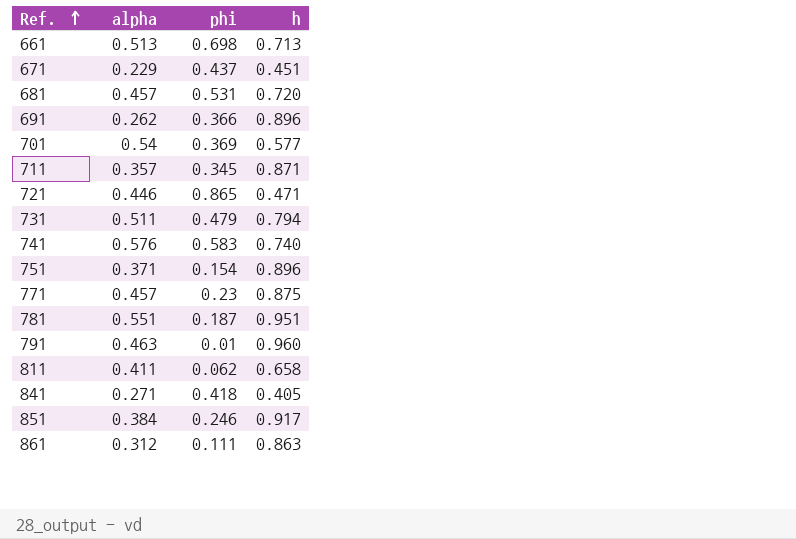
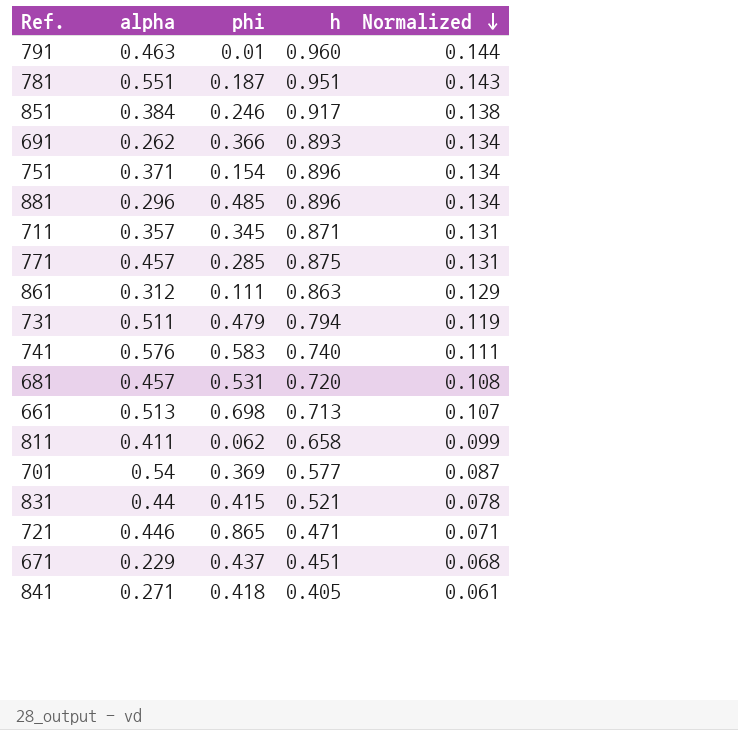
row order: Ref. ascending -> Normalized descending
column Normalized | formula: none -> [h] * 0.15
691 | h: 0.896 -> 0.893
row 881: none -> 0.296 | 0.485 | 0.896 | 0.134
771 | phi: 0.23 -> 0.285
row 831: none -> 0.44 | 0.415 | 0.521 | 0.078

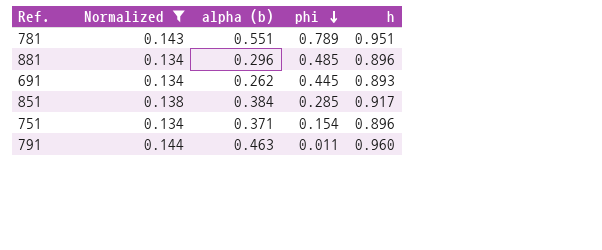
filter: none -> Normalized >= 0.134
row order: Normalized descending -> phi descending
column Normalized | position: 5 -> 2
column name: alpha -> alpha (b)
781 | phi: 0.187 -> 0.789
691 | phi: 0.366 -> 0.445
851 | phi: 0.246 -> 0.285
791 | phi: 0.01 -> 0.011

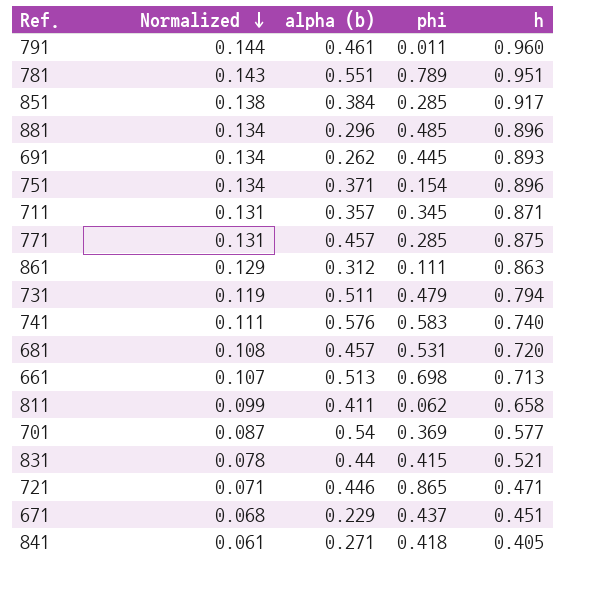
filter: Normalized >= 0.134 -> none
row order: phi descending -> Normalized descending
791 | alpha (b): 0.463 -> 0.461

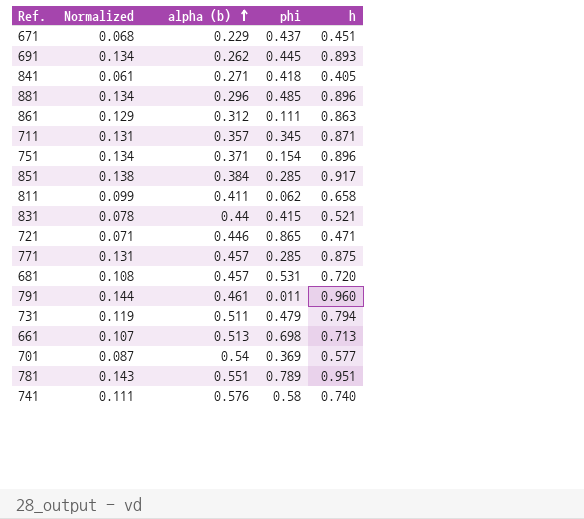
row order: Normalized descending -> alpha (b) ascending
741 | phi: 0.583 -> 0.58

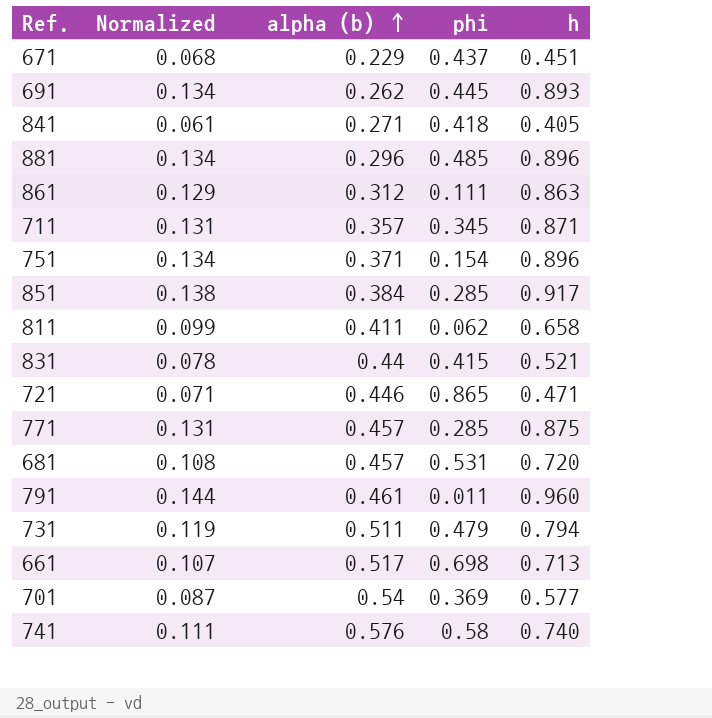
row 781: 0.143 | 0.551 | 0.789 | 0.951 -> none
661 | alpha (b): 0.513 -> 0.517

